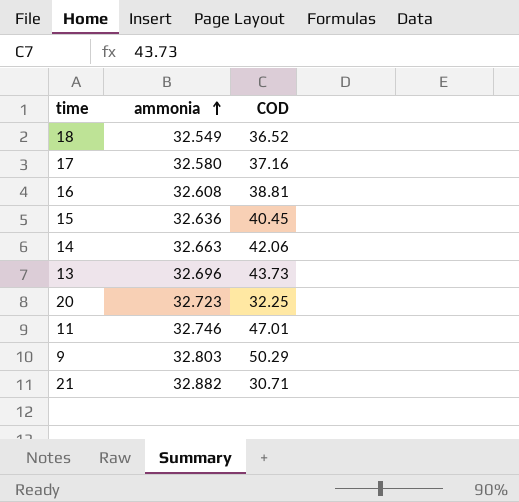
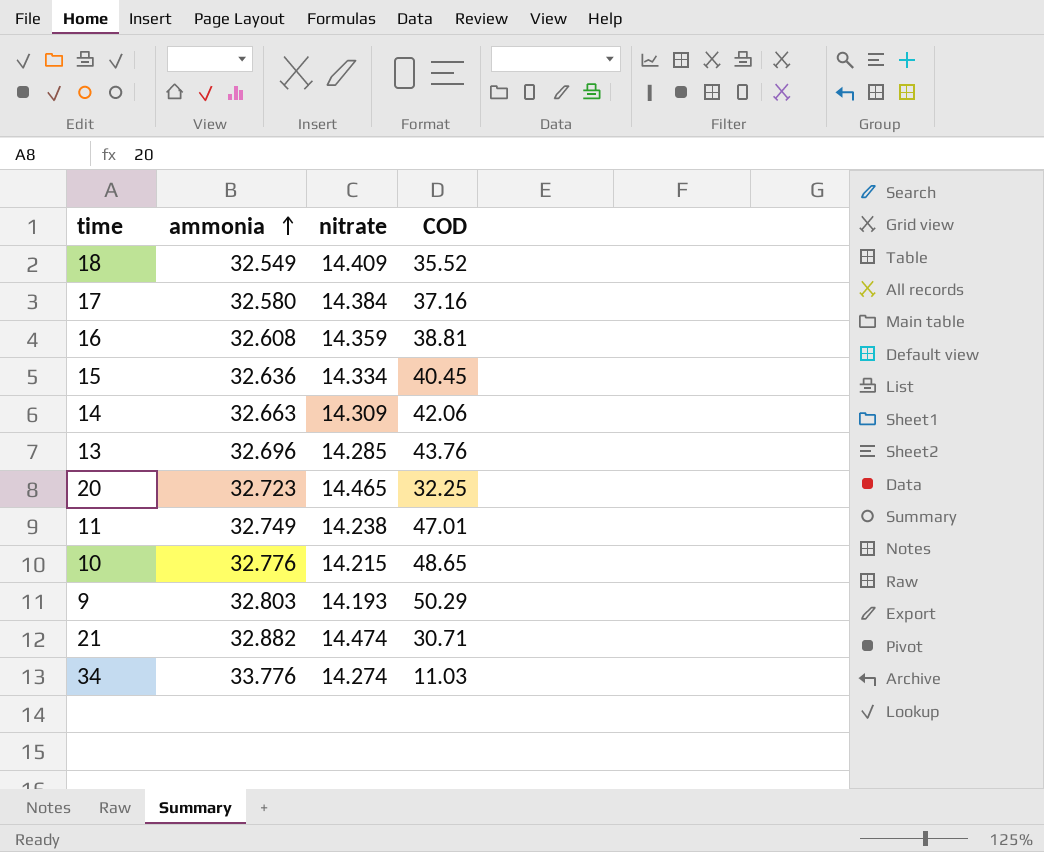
column nitrate | position: none -> 3
18 | COD: 36.52 -> 35.52
13 | COD: 43.73 -> 43.76
11 | ammonia: 32.746 -> 32.749
row 10: none -> 32.776 | 14.215 | 48.65
row 34: none -> 33.776 | 14.274 | 11.03

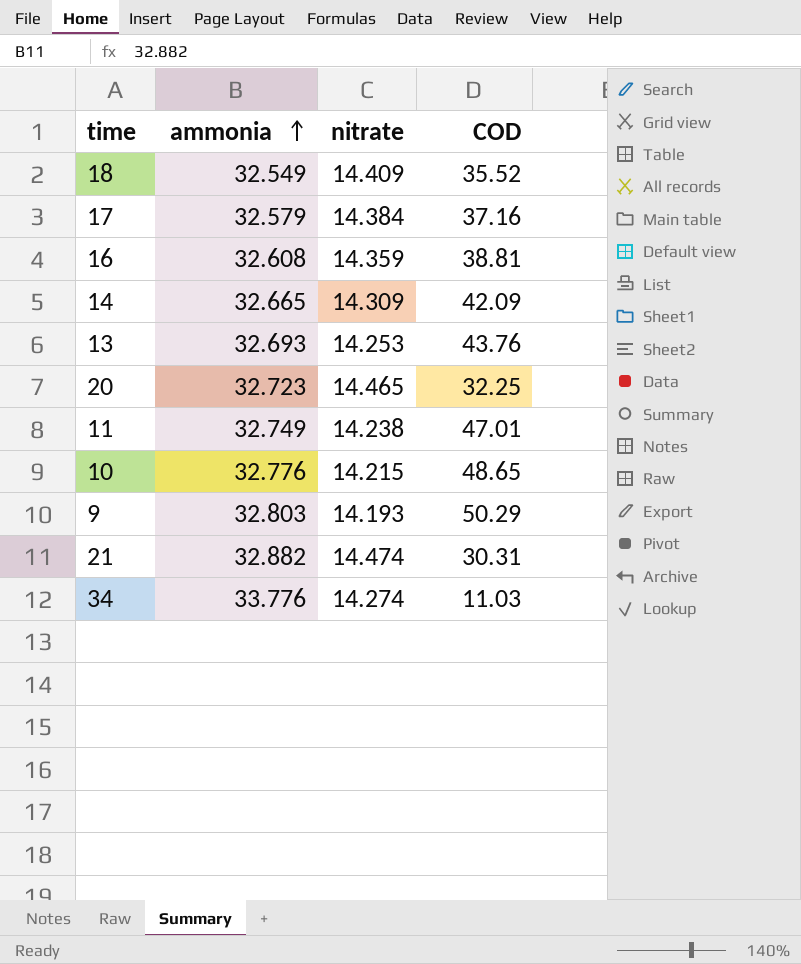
row 15: 32.636 | 14.334 | 40.45 -> none
17 | ammonia: 32.580 -> 32.579
14 | ammonia: 32.663 -> 32.665
14 | COD: 42.06 -> 42.09
13 | ammonia: 32.696 -> 32.693
13 | nitrate: 14.285 -> 14.253
21 | COD: 30.71 -> 30.31

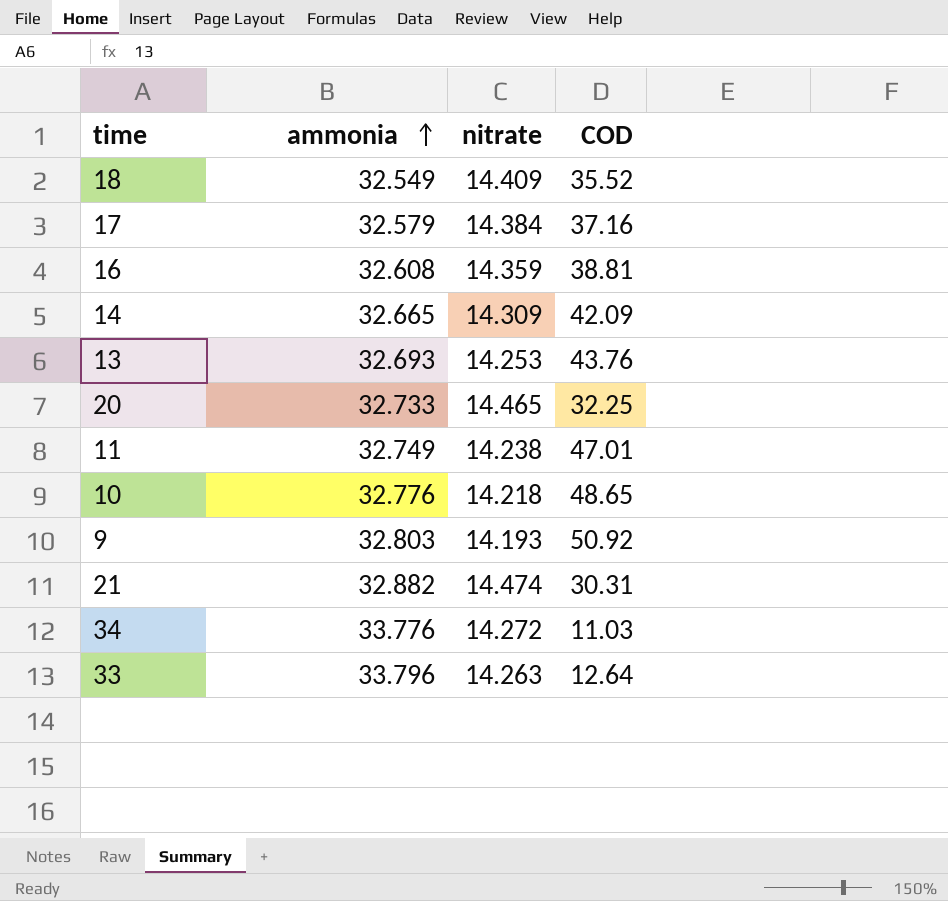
20 | ammonia: 32.723 -> 32.733
10 | nitrate: 14.215 -> 14.218
9 | COD: 50.29 -> 50.92
34 | nitrate: 14.274 -> 14.272
row 33: none -> 33.796 | 14.263 | 12.64

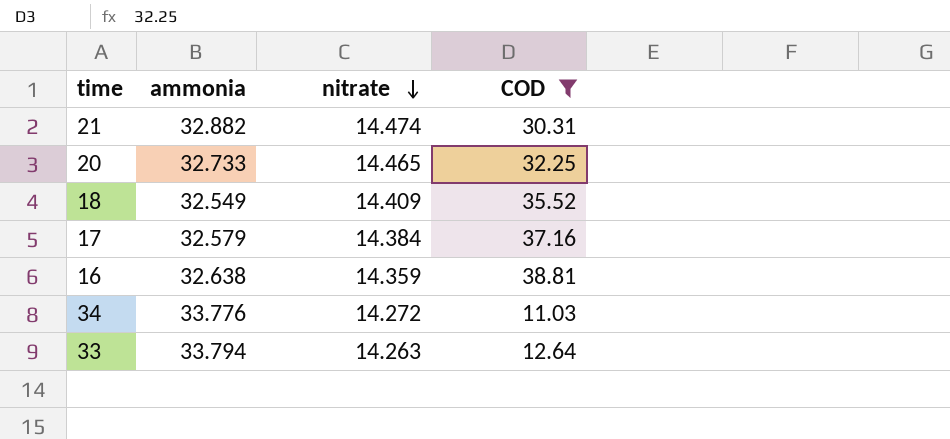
filter: none -> COD <= 38.81
row order: ammonia ascending -> nitrate descending
16 | ammonia: 32.608 -> 32.638
33 | ammonia: 33.796 -> 33.794

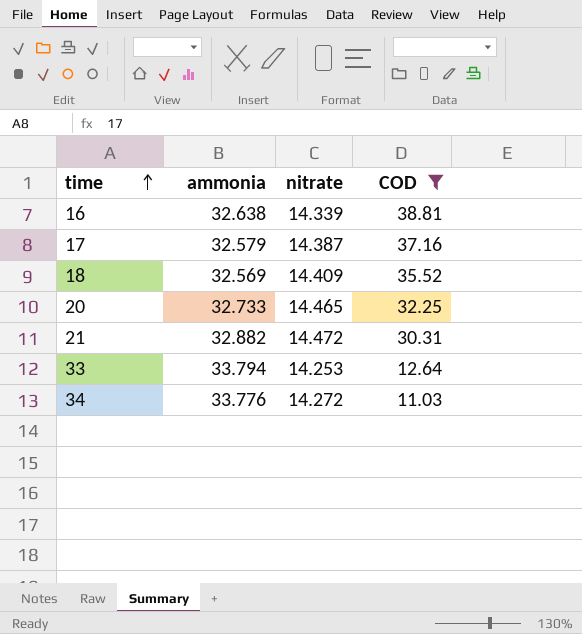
row order: nitrate descending -> time ascending
16 | nitrate: 14.359 -> 14.339
17 | nitrate: 14.384 -> 14.387
18 | ammonia: 32.549 -> 32.569
21 | nitrate: 14.474 -> 14.472
33 | nitrate: 14.263 -> 14.253

